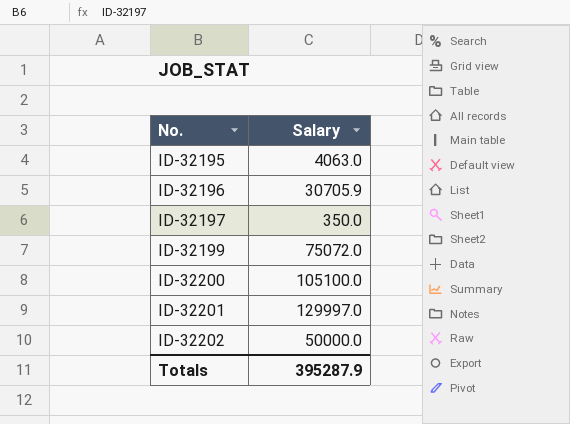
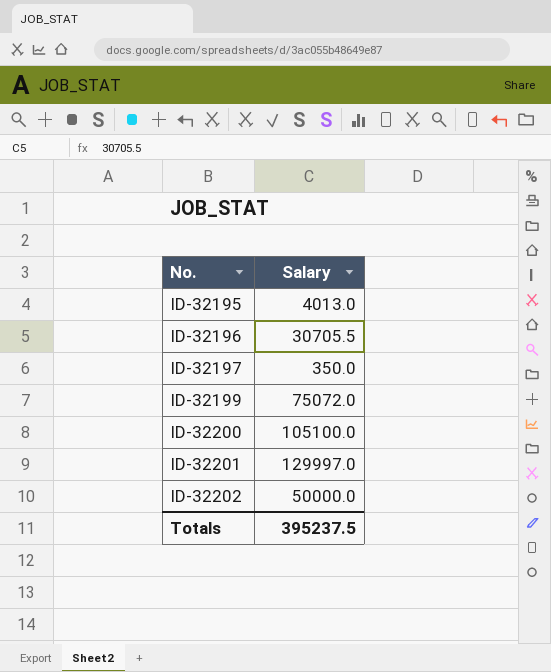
ID-32195 | Salary: 4063.0 -> 4013.0
ID-32196 | Salary: 30705.9 -> 30705.5
Totals | Salary: 395287.9 -> 395237.5

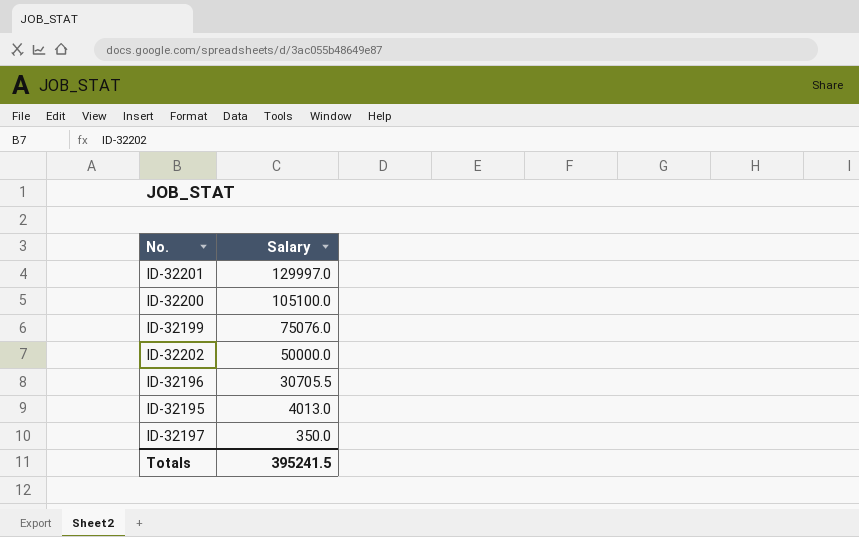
row order: No. ascending -> Salary descending
ID-32199 | Salary: 75072.0 -> 75076.0
Totals | Salary: 395237.5 -> 395241.5

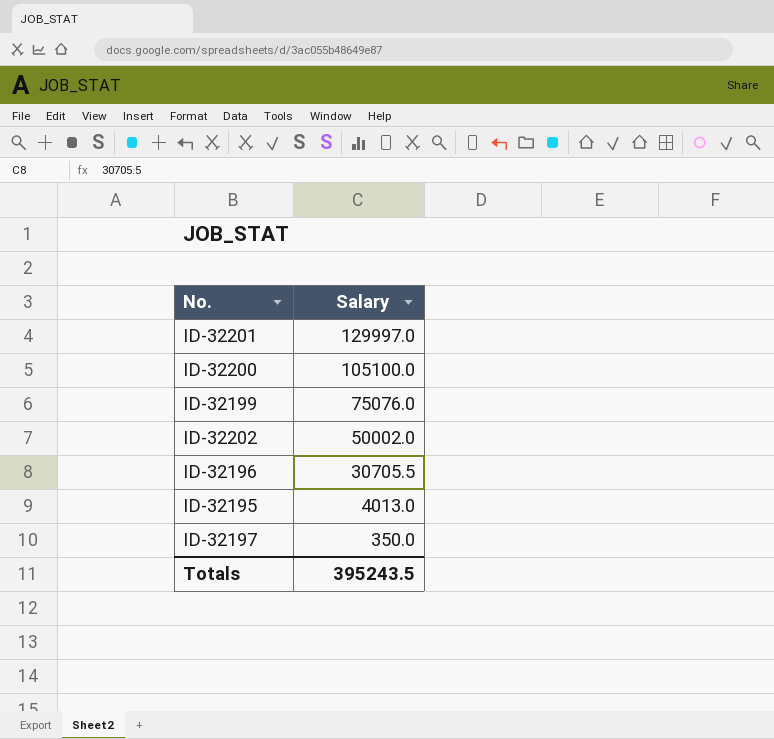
ID-32202 | Salary: 50000.0 -> 50002.0
Totals | Salary: 395241.5 -> 395243.5

